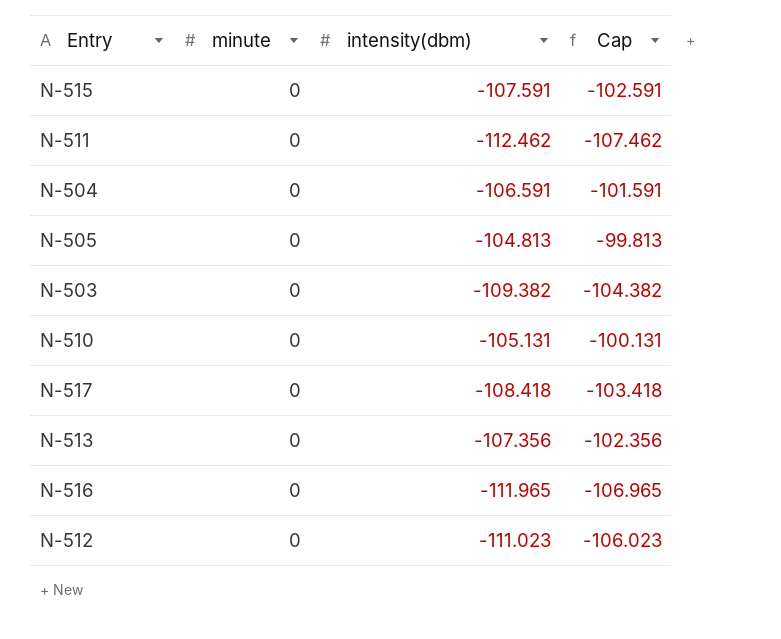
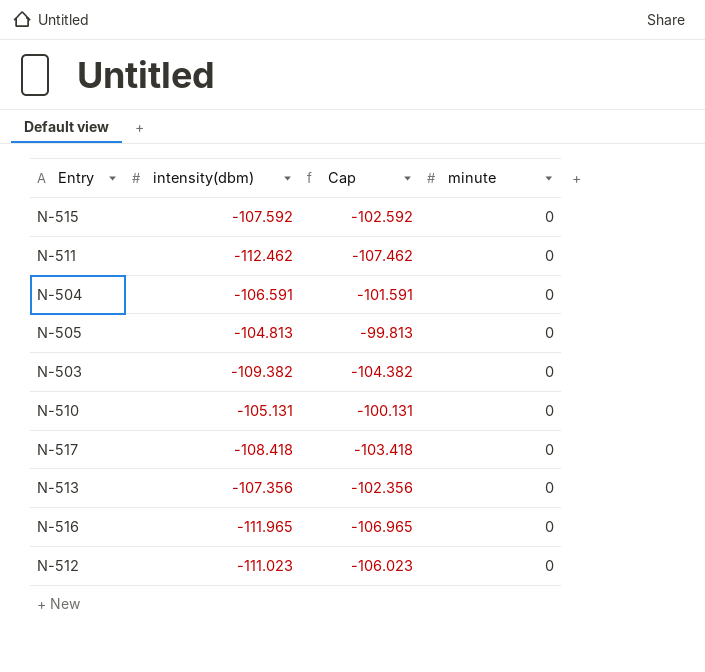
column minute | position: 2 -> 4
N-515 | intensity(dbm): -107.591 -> -107.592
N-515 | Cap: -102.591 -> -102.592

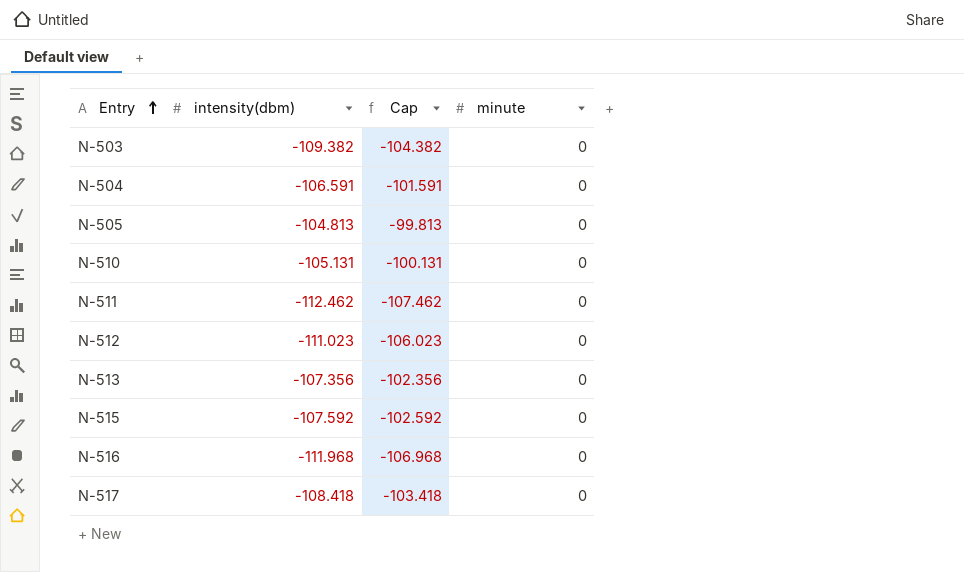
row order: none -> Entry ascending
N-516 | intensity(dbm): -111.965 -> -111.968
N-516 | Cap: -106.965 -> -106.968

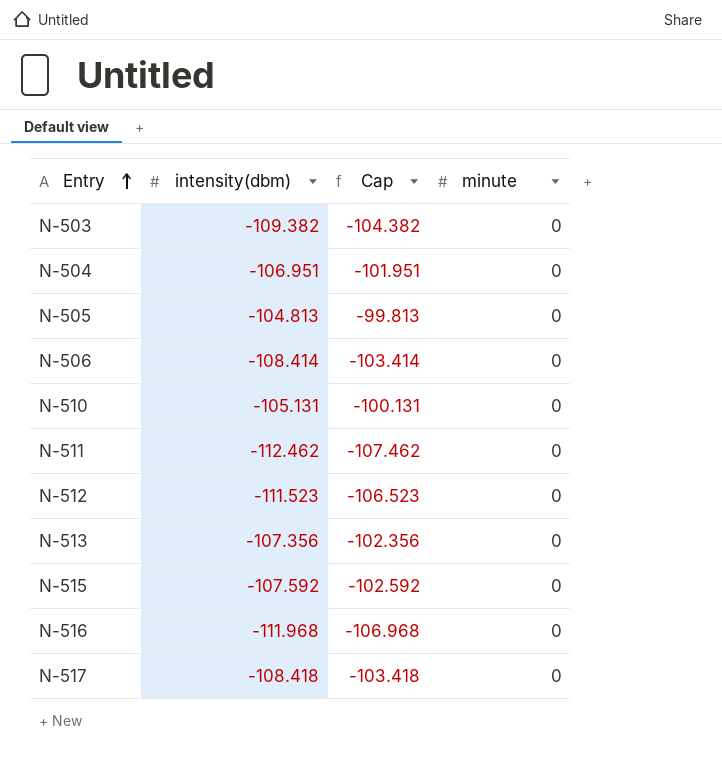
N-504 | intensity(dbm): -106.591 -> -106.951
N-504 | Cap: -101.591 -> -101.951
row N-506: none -> -108.414 | -103.414 | 0
N-512 | intensity(dbm): -111.023 -> -111.523
N-512 | Cap: -106.023 -> -106.523

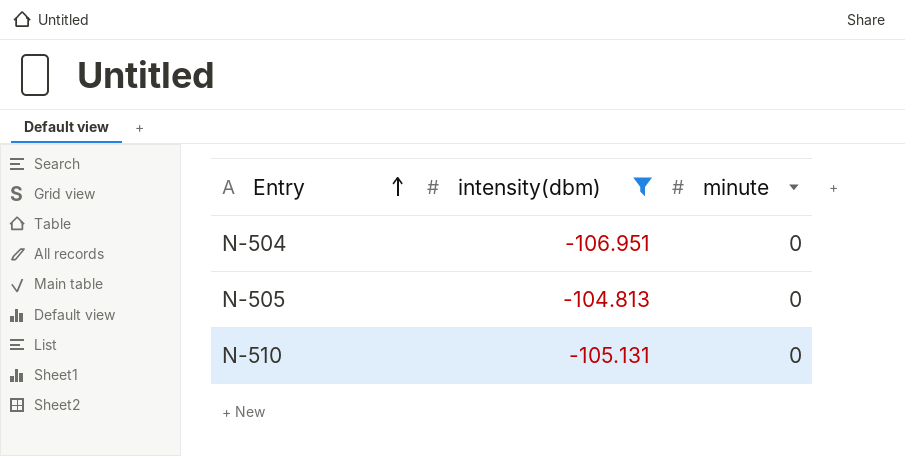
filter: none -> intensity(dbm) >= -106.951
column Cap | formula: [intensity(dbm)] + 5 -> none

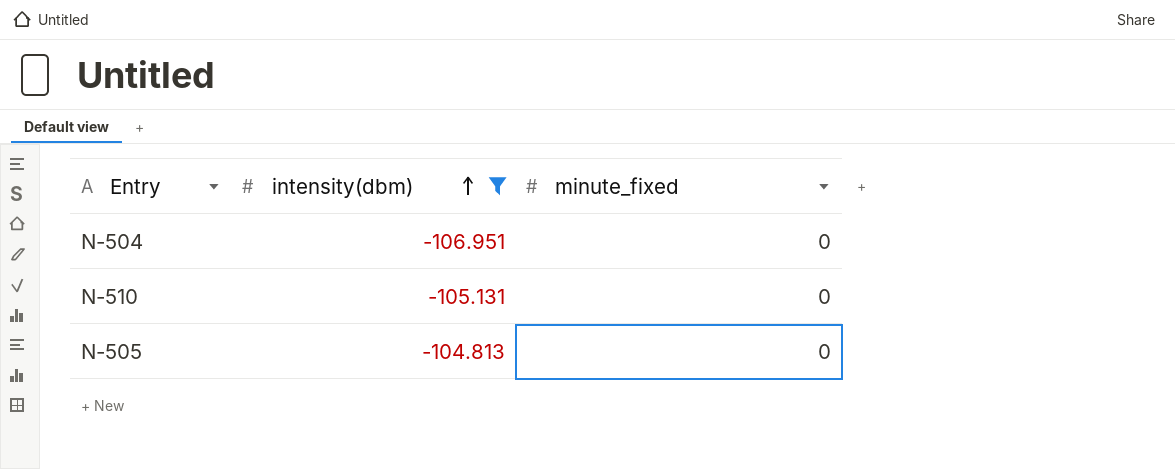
row order: Entry ascending -> intensity(dbm) ascending
column name: minute -> minute_fixed

